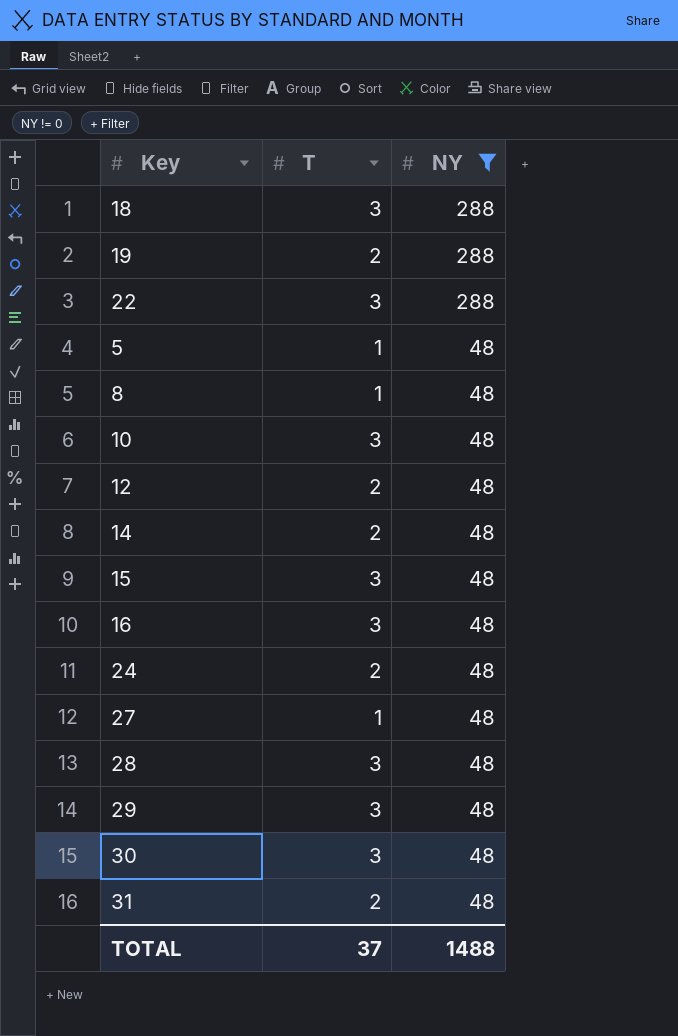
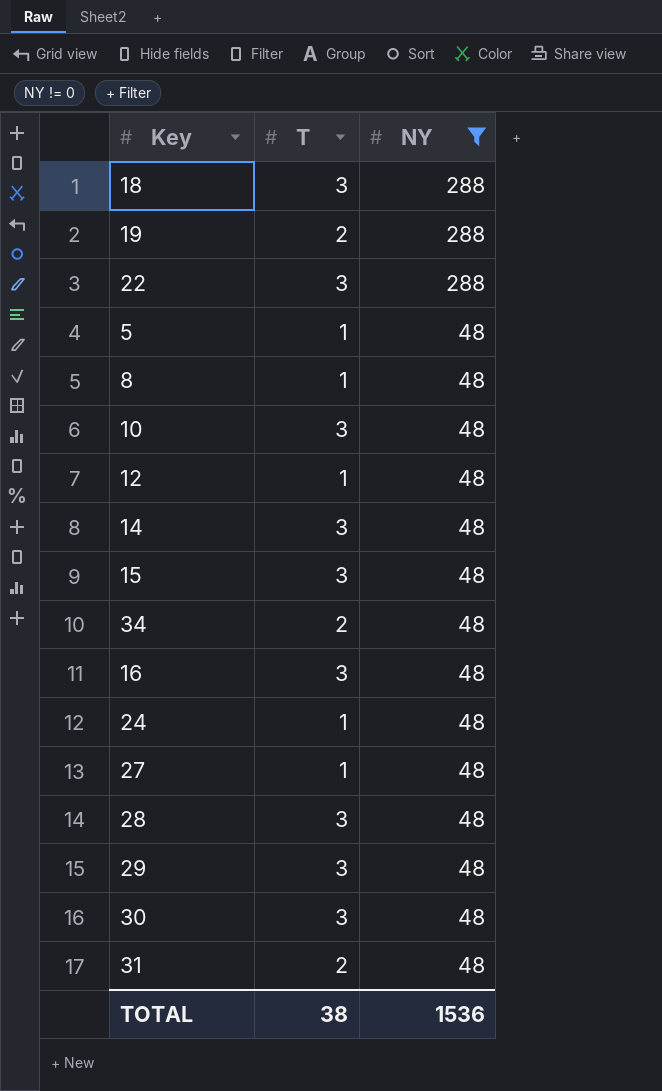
12 | T: 2 -> 1
14 | T: 2 -> 3
row 34: none -> 2 | 48
24 | T: 2 -> 1
TOTAL | T: 37 -> 38
TOTAL | NY: 1488 -> 1536

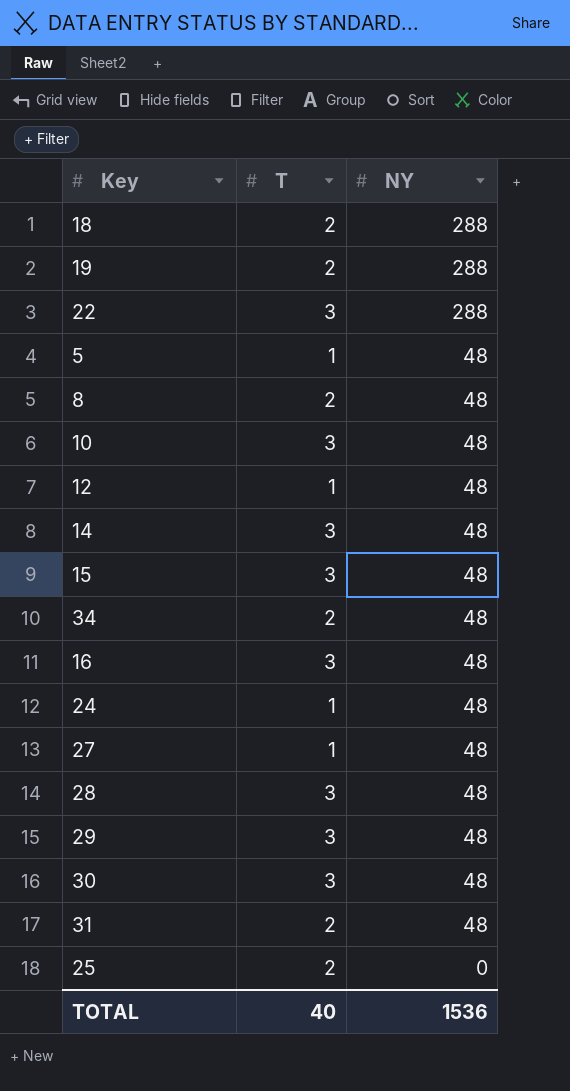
filter: NY != 0 -> none
18 | T: 3 -> 2
8 | T: 1 -> 2
TOTAL | T: 38 -> 40

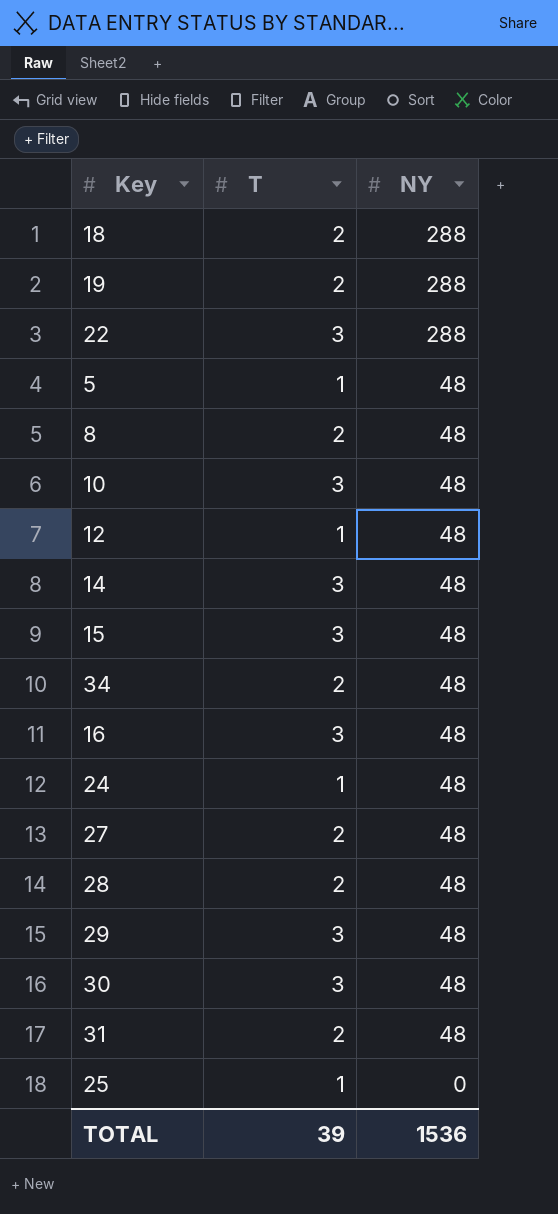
27 | T: 1 -> 2
28 | T: 3 -> 2
25 | T: 2 -> 1
TOTAL | T: 40 -> 39

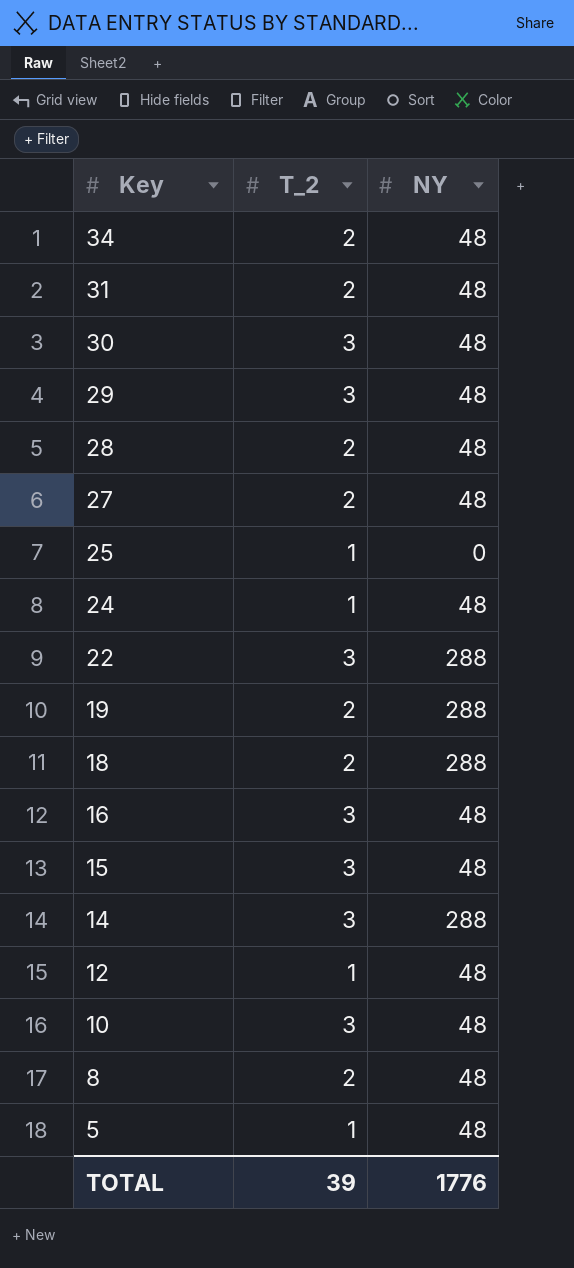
row order: NY descending -> Key descending
column name: T -> T_2
14 | NY: 48 -> 288
TOTAL | NY: 1536 -> 1776

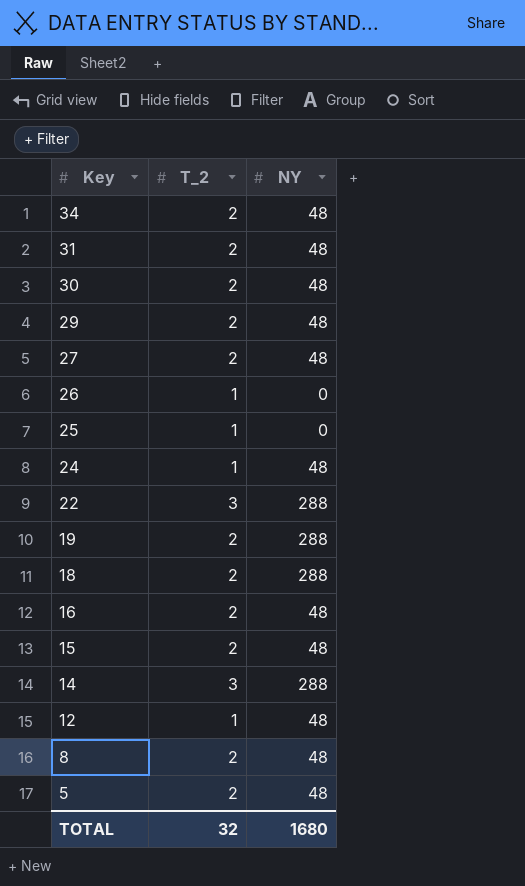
row 28: 2 | 48 -> none
row 10: 3 | 48 -> none
30 | T_2: 3 -> 2
29 | T_2: 3 -> 2
row 26: none -> 1 | 0
16 | T_2: 3 -> 2
15 | T_2: 3 -> 2
5 | T_2: 1 -> 2
TOTAL | T_2: 39 -> 32
TOTAL | NY: 1776 -> 1680

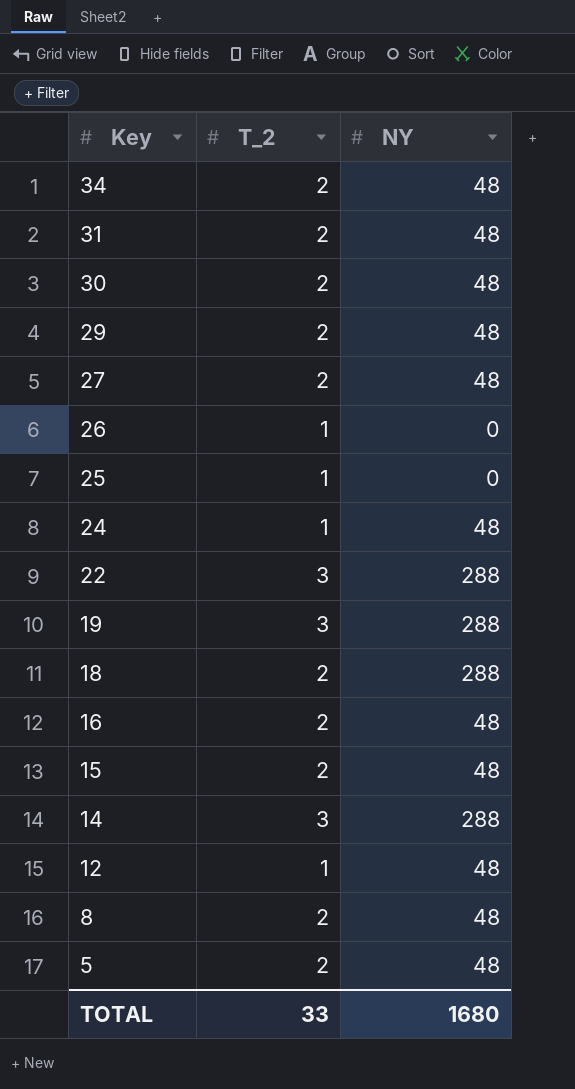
19 | T_2: 2 -> 3
TOTAL | T_2: 32 -> 33

